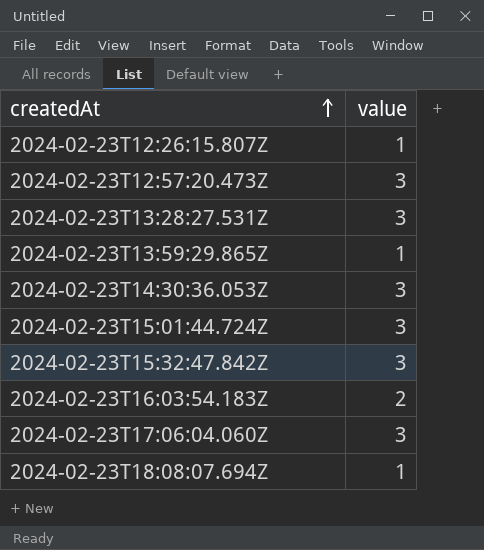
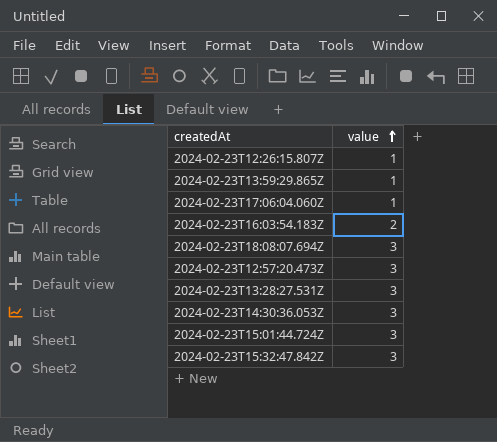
row order: createdAt ascending -> value ascending
2024-02-23T17:06:04.060Z | value: 3 -> 1
2024-02-23T18:08:07.694Z | value: 1 -> 3

